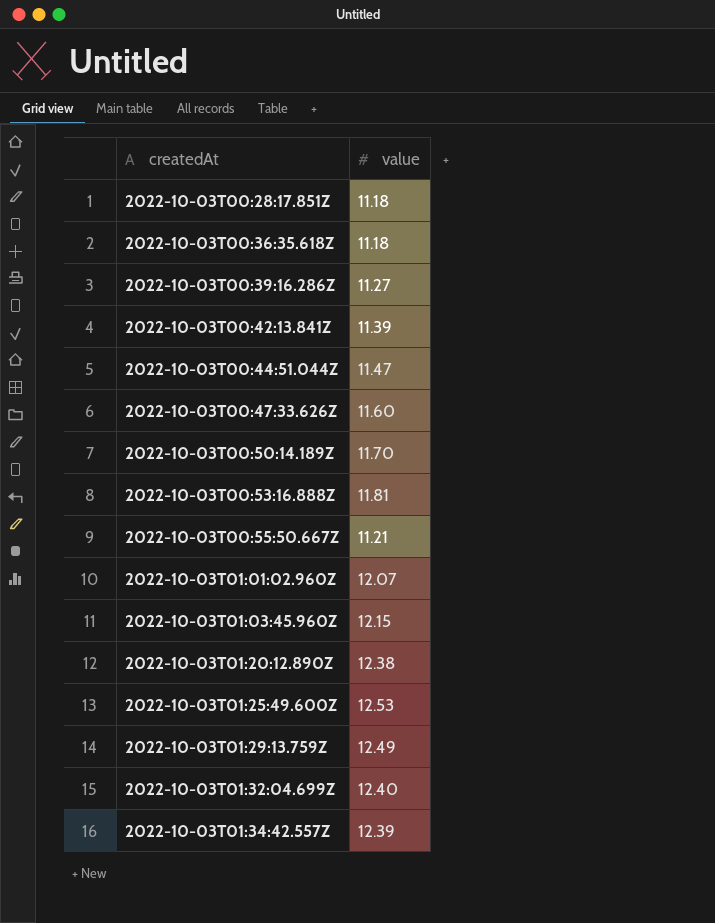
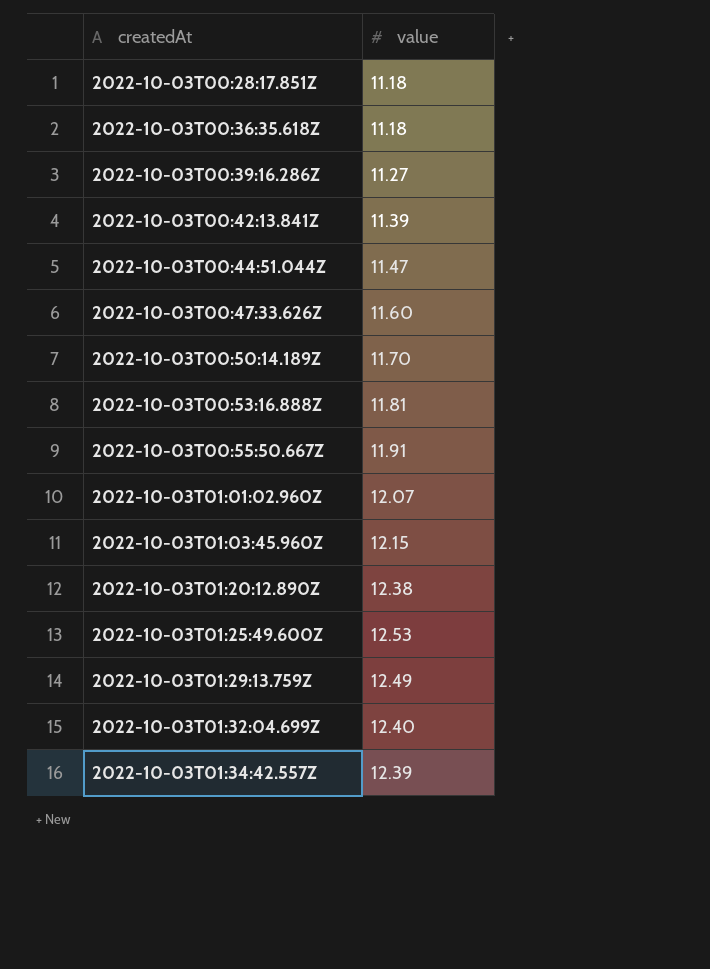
2022-10-03T00:55:50.667Z | value: 11.21 -> 11.91

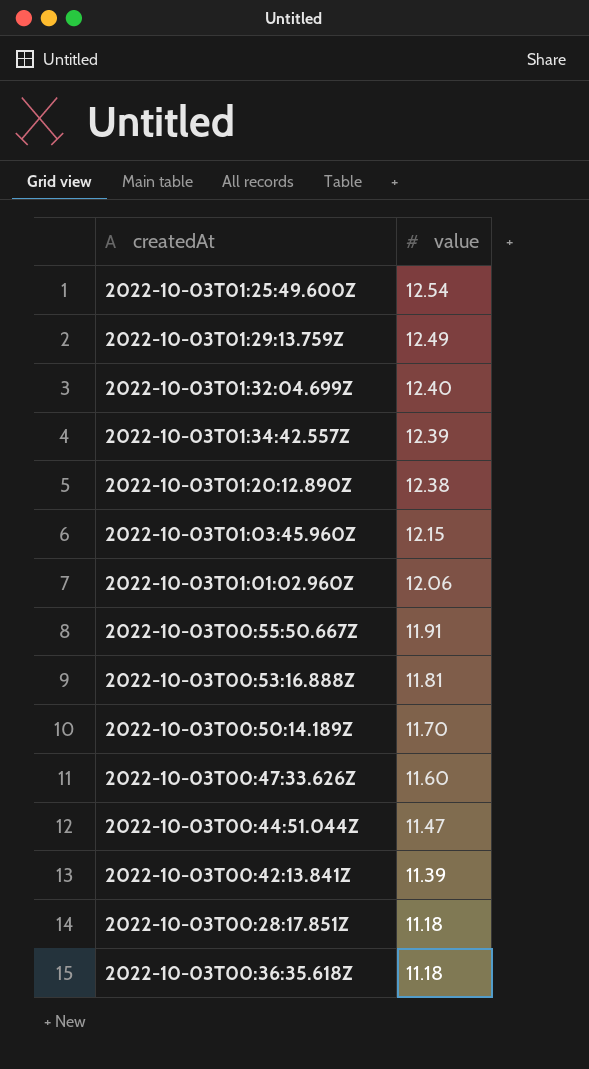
row order: createdAt ascending -> value descending
row 2022-10-03T00:39:16.286Z: 11.27 -> none
2022-10-03T01:25:49.600Z | value: 12.53 -> 12.54
2022-10-03T01:01:02.960Z | value: 12.07 -> 12.06

